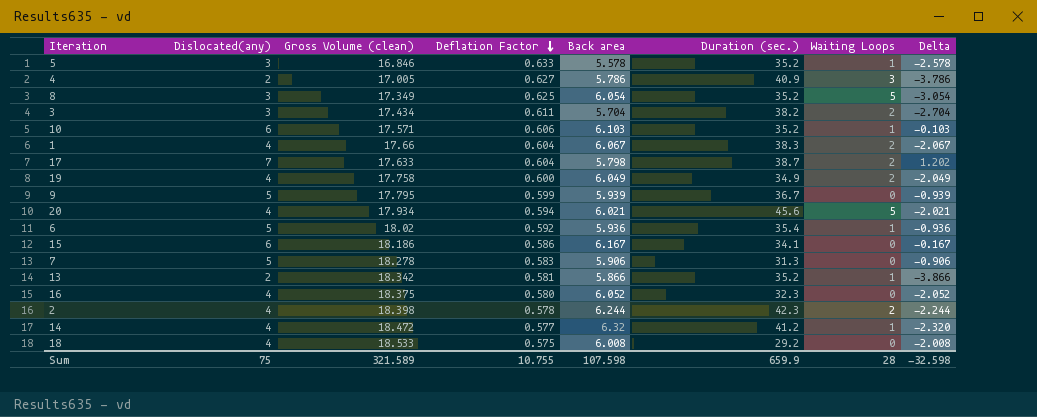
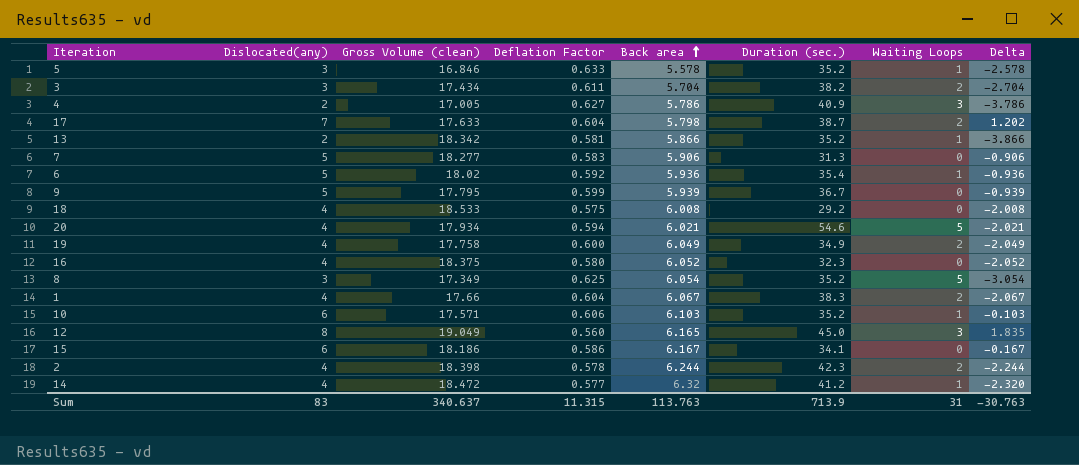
row order: Deflation Factor descending -> Back area ascending
7 | Gross Volume (clean): 18.278 -> 18.277
20 | Duration (sec.): 45.6 -> 54.6
row 12: none -> 8 | 19.049 | 0.560 | 6.165 | 45.0 | 3 | 1.835
Sum | Dislocated(any): 75 -> 83
Sum | Gross Volume (clean): 321.589 -> 340.637
Sum | Deflation Factor: 10.755 -> 11.315
Sum | Back area: 107.598 -> 113.763
Sum | Duration (sec.): 659.9 -> 713.9
Sum | Waiting Loops: 28 -> 31
Sum | Delta: -32.598 -> -30.763

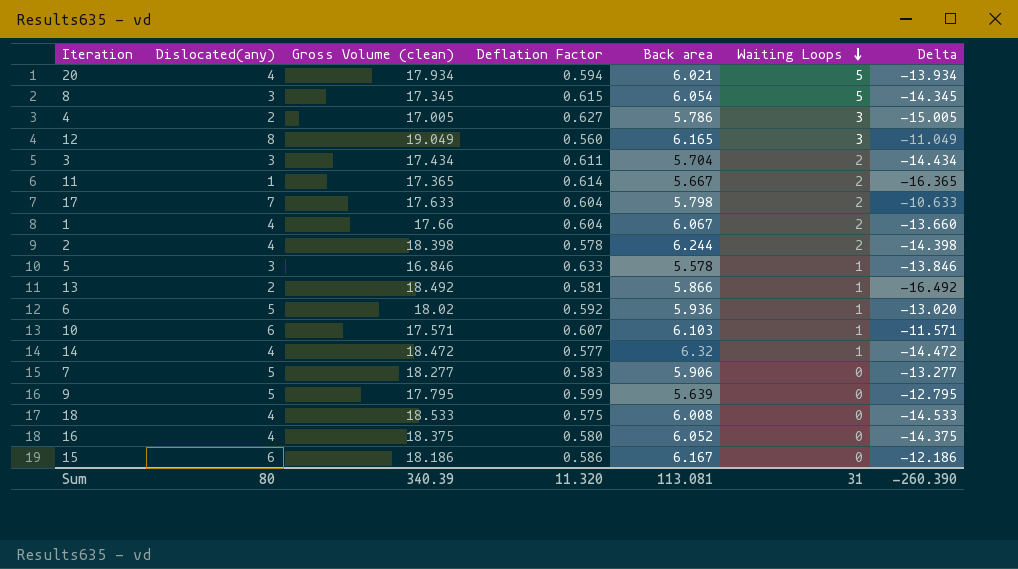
row order: Back area ascending -> Waiting Loops descending
column Duration (sec.) | position: 6 -> none
column Delta | formula: [Dislocated(any)] - [Back area] -> [Dislocated(any)] - [Gross Volume (clean)]
row 19: 4 | 17.758 | 0.600 | 6.049 | 34.9 | 2 | -2.049 -> none
8 | Gross Volume (clean): 17.349 -> 17.345
8 | Deflation Factor: 0.625 -> 0.615
row 11: none -> 1 | 17.365 | 0.614 | 5.667 | 2 | -16.365
13 | Gross Volume (clean): 18.342 -> 18.492
10 | Deflation Factor: 0.606 -> 0.607
9 | Back area: 5.939 -> 5.639
Sum | Dislocated(any): 83 -> 80
Sum | Gross Volume (clean): 340.637 -> 340.39
Sum | Deflation Factor: 11.315 -> 11.320
Sum | Back area: 113.763 -> 113.081
Sum | Delta: -30.763 -> -260.390

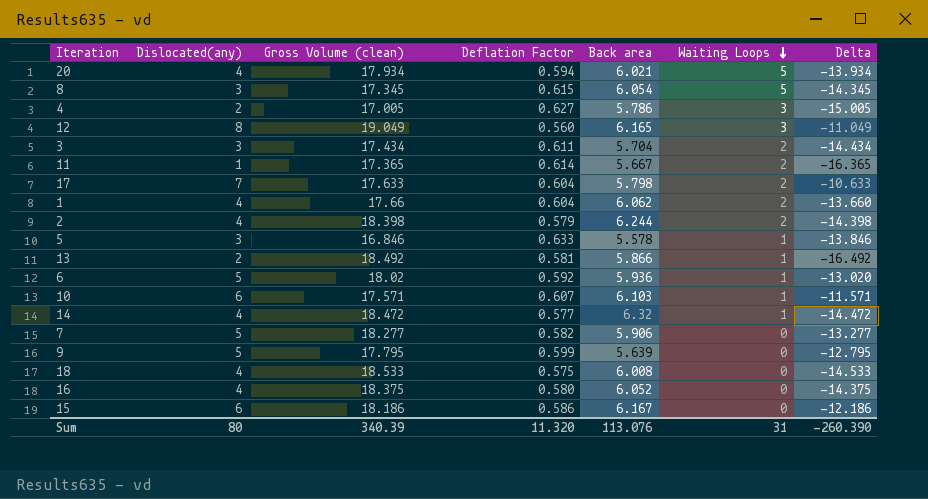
1 | Back area: 6.067 -> 6.062
2 | Deflation Factor: 0.578 -> 0.579
7 | Deflation Factor: 0.583 -> 0.582
Sum | Back area: 113.081 -> 113.076

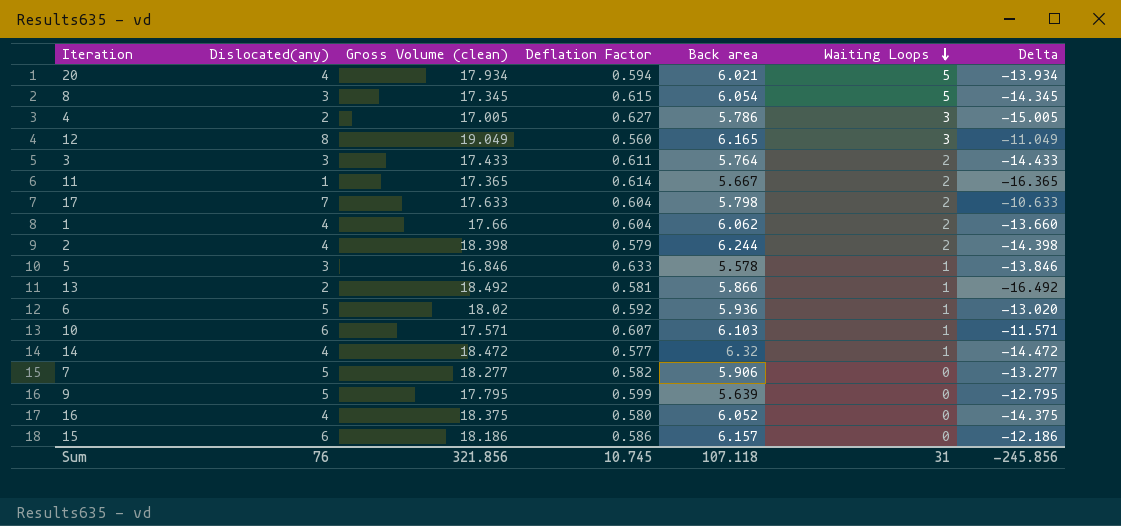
row 18: 4 | 18.533 | 0.575 | 6.008 | 0 | -14.533 -> none
3 | Gross Volume (clean): 17.434 -> 17.433
3 | Back area: 5.704 -> 5.764
3 | Delta: -14.434 -> -14.433
15 | Back area: 6.167 -> 6.157
Sum | Dislocated(any): 80 -> 76
Sum | Gross Volume (clean): 340.39 -> 321.856
Sum | Deflation Factor: 11.320 -> 10.745
Sum | Back area: 113.076 -> 107.118
Sum | Delta: -260.390 -> -245.856

